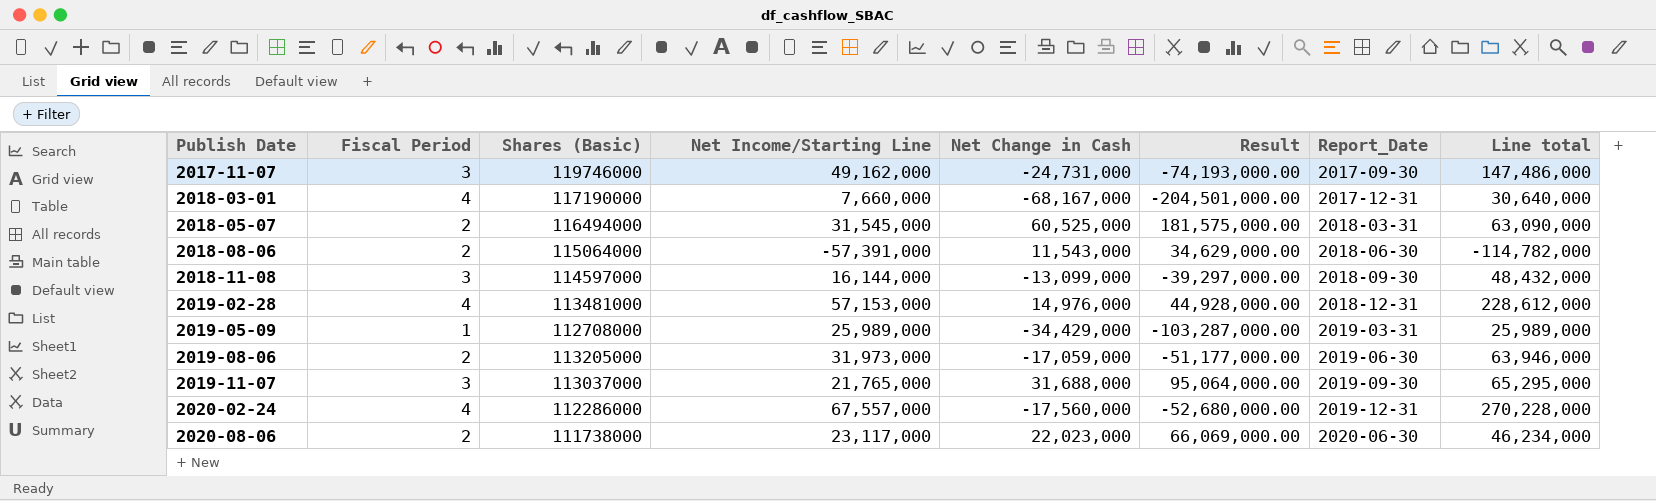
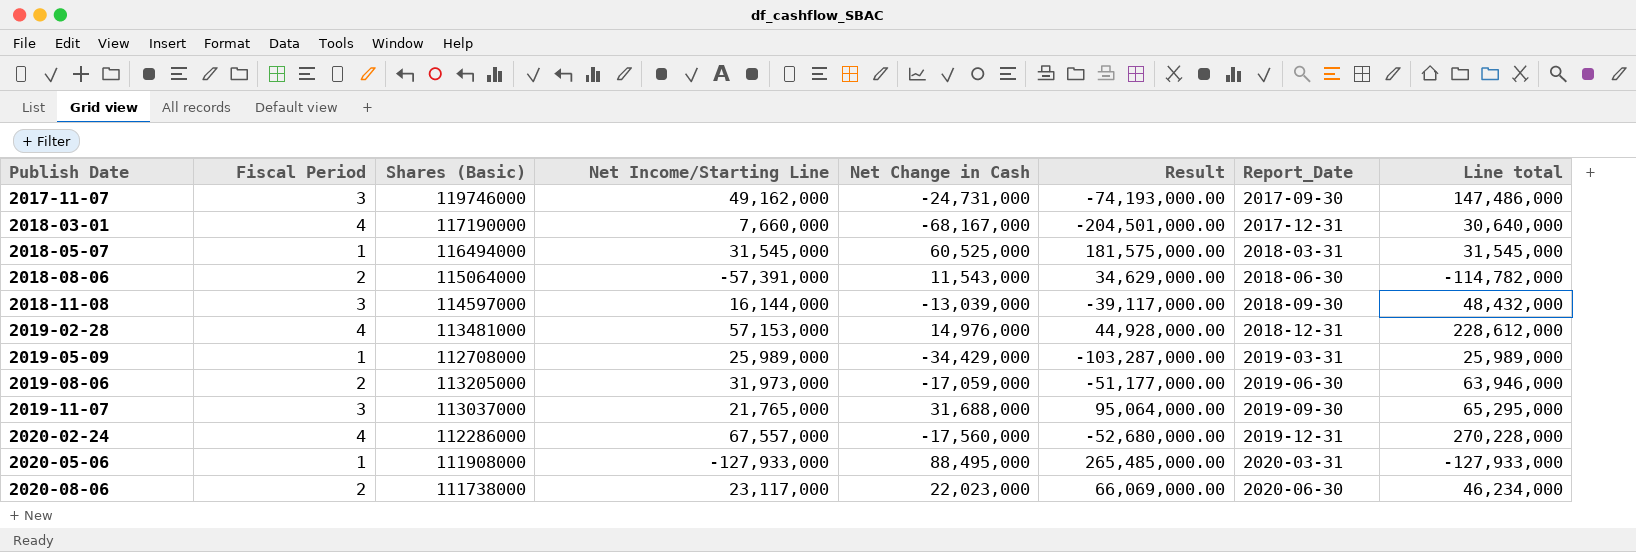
2018-05-07 | Fiscal Period: 2 -> 1
2018-05-07 | Line total: 63,090,000 -> 31,545,000
2018-11-08 | Net Change in Cash: -13,099,000 -> -13,039,000
2018-11-08 | Result: -39,297,000.00 -> -39,117,000.00
row 2020-05-06: none -> 1 | 111908000 | -127,933,000 | 88,495,000 | 265,485,000.00 | 2020-03-31 | -127,933,000

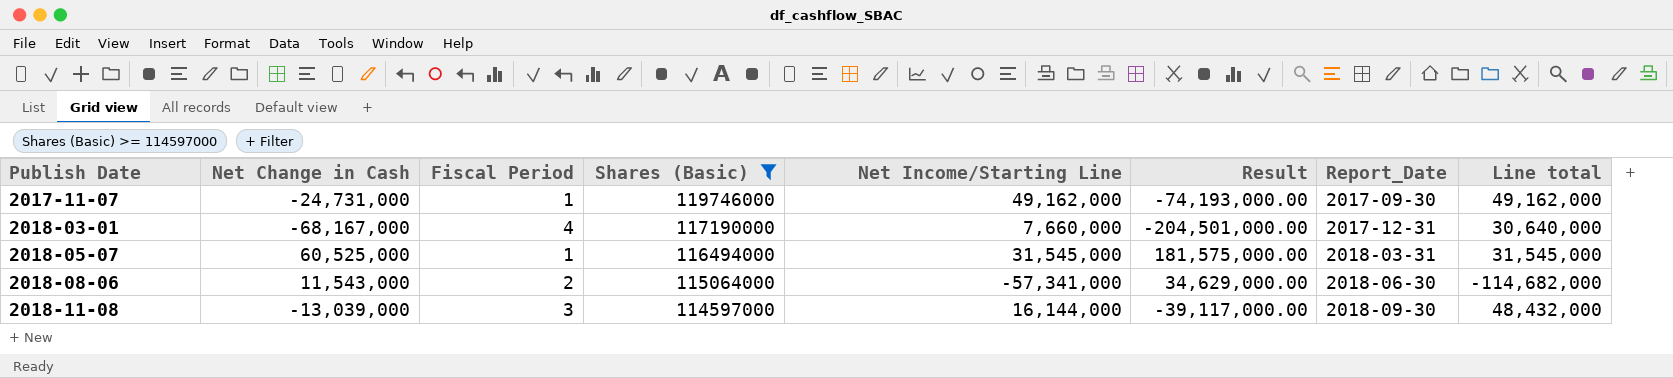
filter: none -> Shares (Basic) >= 114597000
column Net Change in Cash | position: 5 -> 2
2017-11-07 | Fiscal Period: 3 -> 1
2017-11-07 | Line total: 147,486,000 -> 49,162,000
2018-08-06 | Net Income/Starting Line: -57,391,000 -> -57,341,000
2018-08-06 | Line total: -114,782,000 -> -114,682,000

